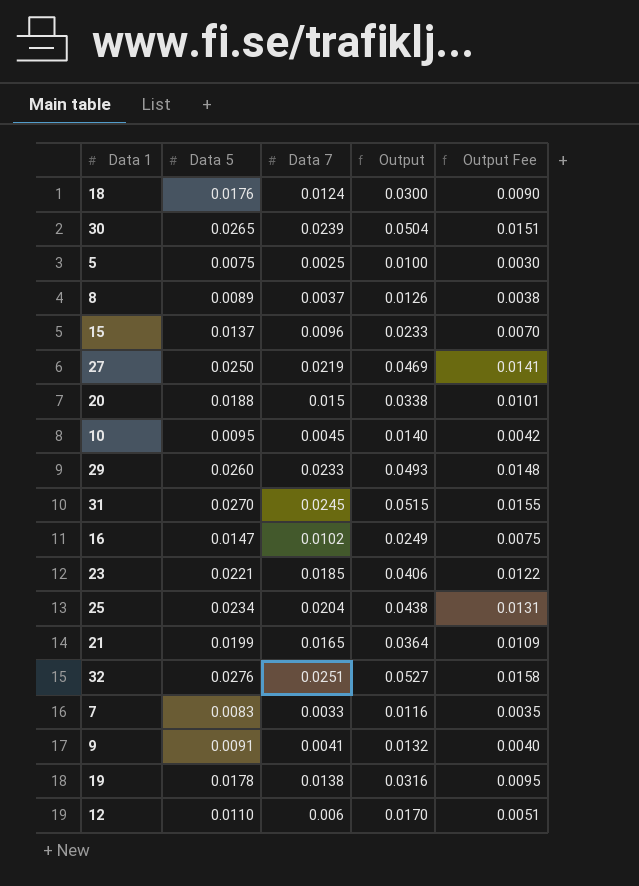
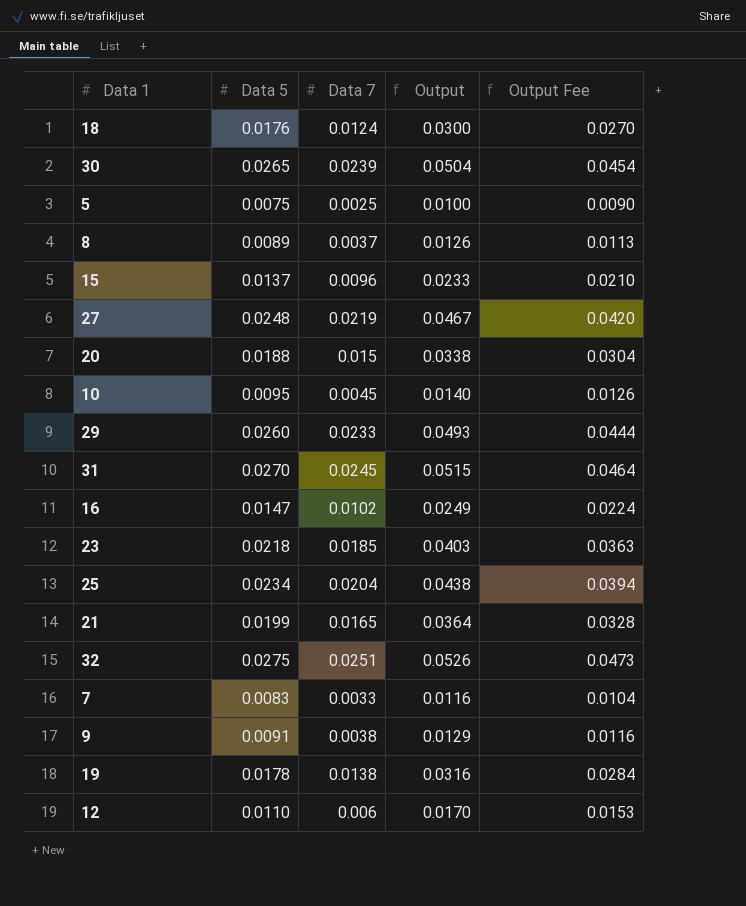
column Output Fee | formula: [Output] * 0.3 -> [Output] * 0.9
27 | Data 5: 0.0250 -> 0.0248
27 | Output: 0.0469 -> 0.0467
23 | Data 5: 0.0221 -> 0.0218
23 | Output: 0.0406 -> 0.0403
32 | Data 5: 0.0276 -> 0.0275
32 | Output: 0.0527 -> 0.0526
9 | Data 7: 0.0041 -> 0.0038
9 | Output: 0.0132 -> 0.0129

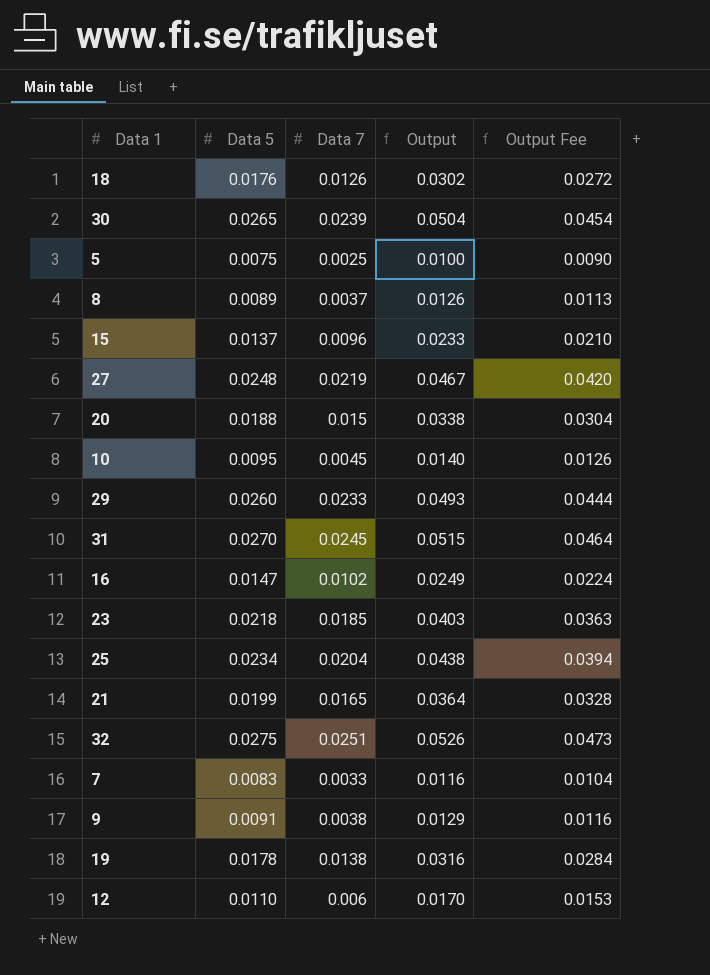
18 | Data 7: 0.0124 -> 0.0126
18 | Output: 0.0300 -> 0.0302
18 | Output Fee: 0.0270 -> 0.0272

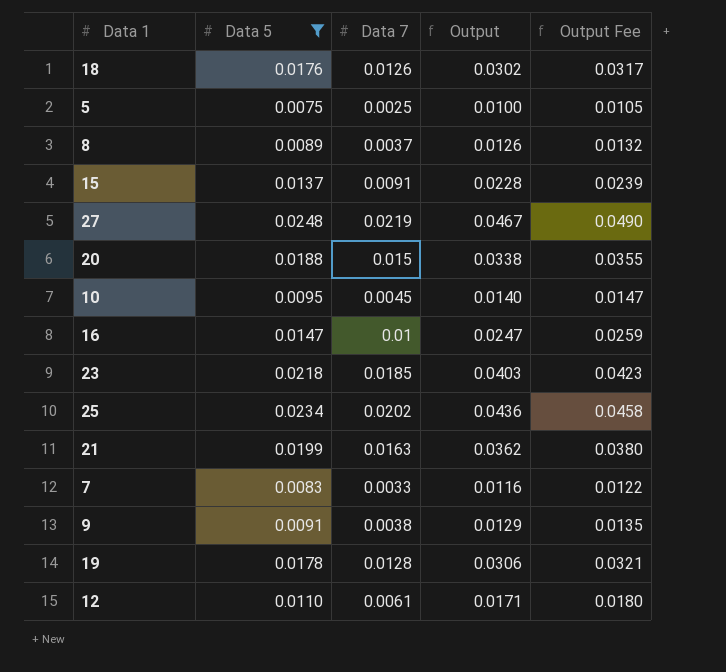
filter: none -> Data 5 <= 0.0248
column Output Fee | formula: [Output] * 0.9 -> [Output] * 1.05
15 | Data 7: 0.0096 -> 0.0091
15 | Output: 0.0233 -> 0.0228
16 | Data 7: 0.0102 -> 0.01
16 | Output: 0.0249 -> 0.0247
25 | Data 7: 0.0204 -> 0.0202
25 | Output: 0.0438 -> 0.0436
21 | Data 7: 0.0165 -> 0.0163
21 | Output: 0.0364 -> 0.0362
19 | Data 7: 0.0138 -> 0.0128
19 | Output: 0.0316 -> 0.0306
12 | Data 7: 0.006 -> 0.0061
12 | Output: 0.0170 -> 0.0171

